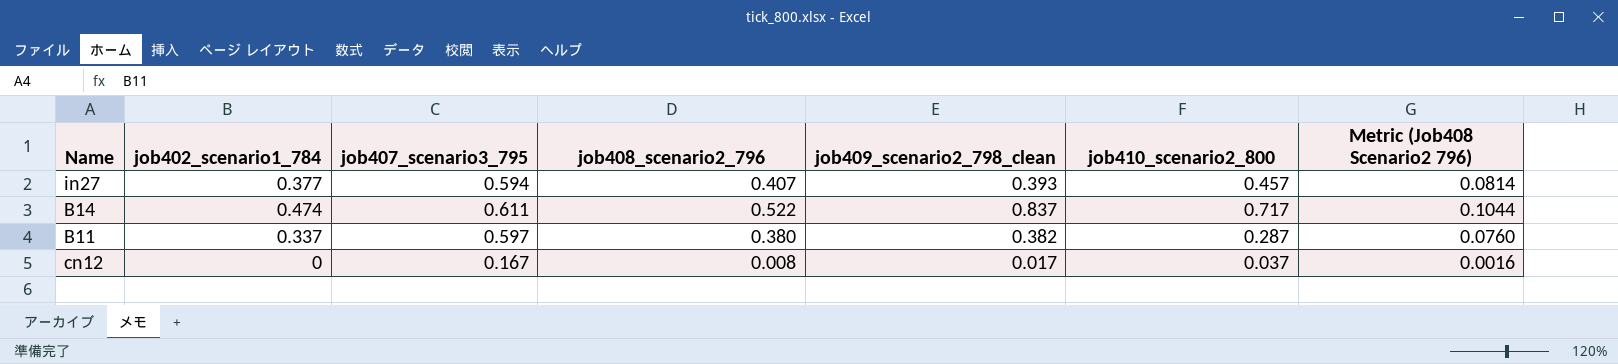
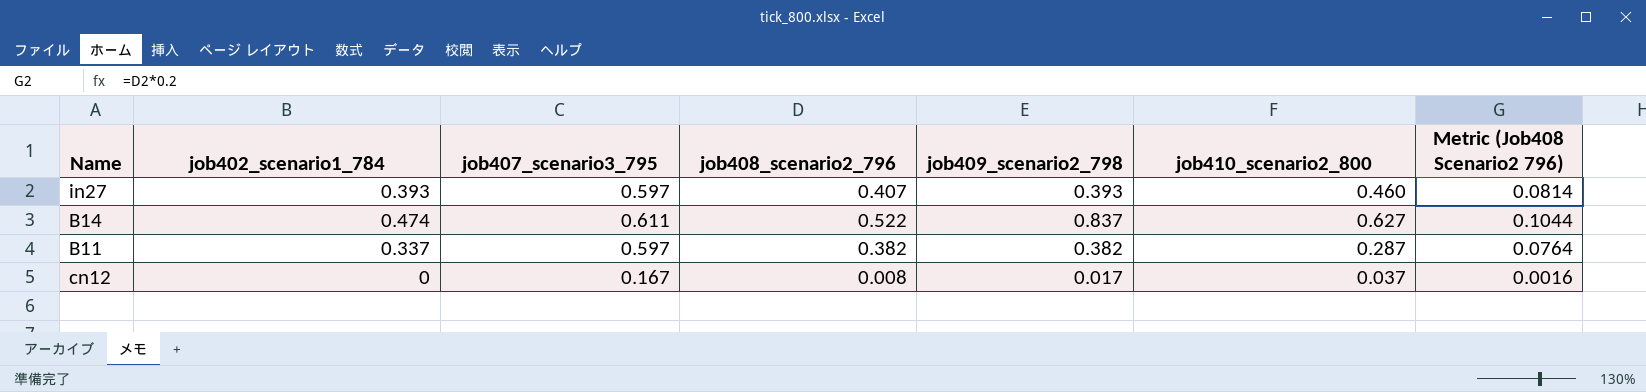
column name: job409_scenario2_798_clean -> job409_scenario2_798
in27 | job402_scenario1_784: 0.377 -> 0.393
in27 | job407_scenario3_795: 0.594 -> 0.597
in27 | job410_scenario2_800: 0.457 -> 0.460
B14 | job410_scenario2_800: 0.717 -> 0.627
B11 | job408_scenario2_796: 0.380 -> 0.382
B11 | Metric (Job408 Scenario2 796): 0.0760 -> 0.0764

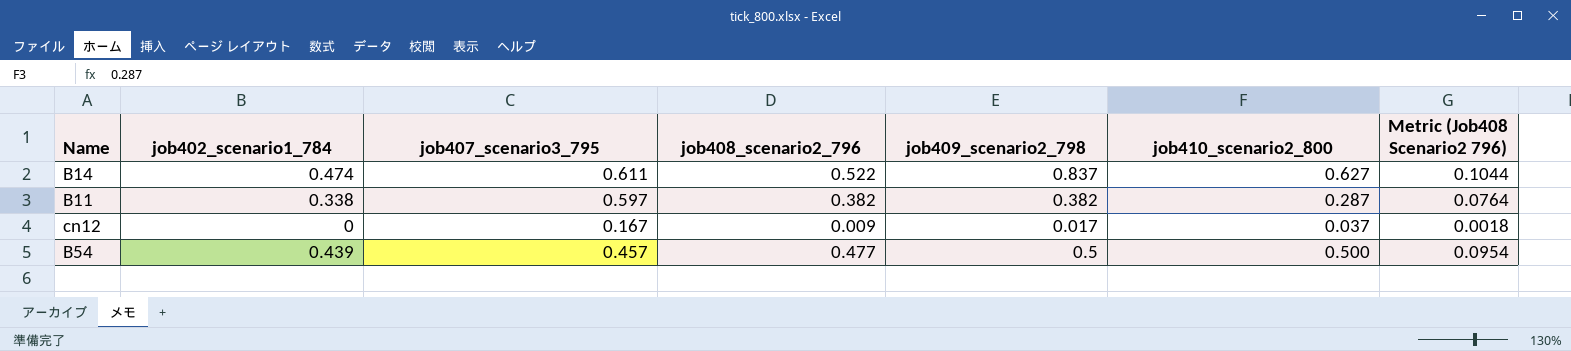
row in27: 0.393 | 0.597 | 0.407 | 0.393 | 0.460 | 0.0814 -> none
B11 | job402_scenario1_784: 0.337 -> 0.338
cn12 | job408_scenario2_796: 0.008 -> 0.009
cn12 | Metric (Job408 Scenario2 796): 0.0016 -> 0.0018
row B54: none -> 0.439 | 0.457 | 0.477 | 0.5 | 0.500 | 0.0954

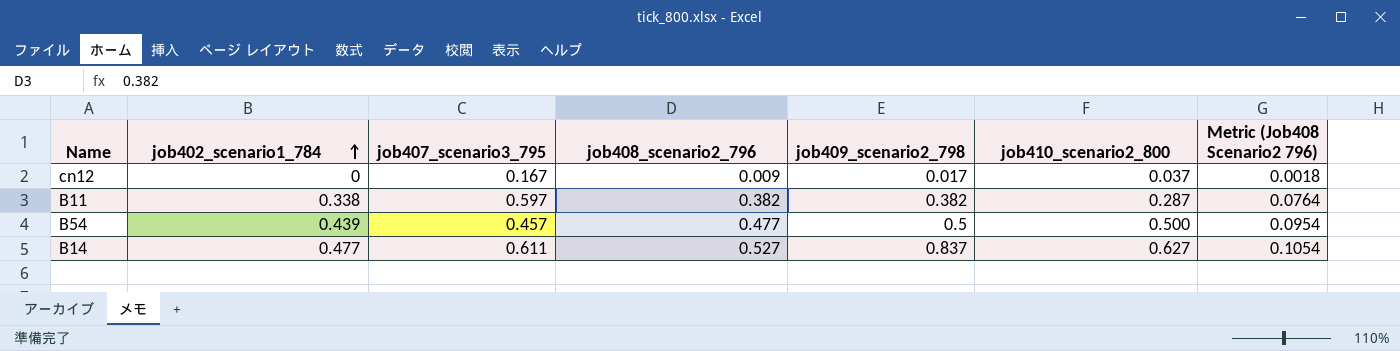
row order: none -> job402_scenario1_784 ascending
B14 | job402_scenario1_784: 0.474 -> 0.477
B14 | job408_scenario2_796: 0.522 -> 0.527
B14 | Metric (Job408 Scenario2 796): 0.1044 -> 0.1054

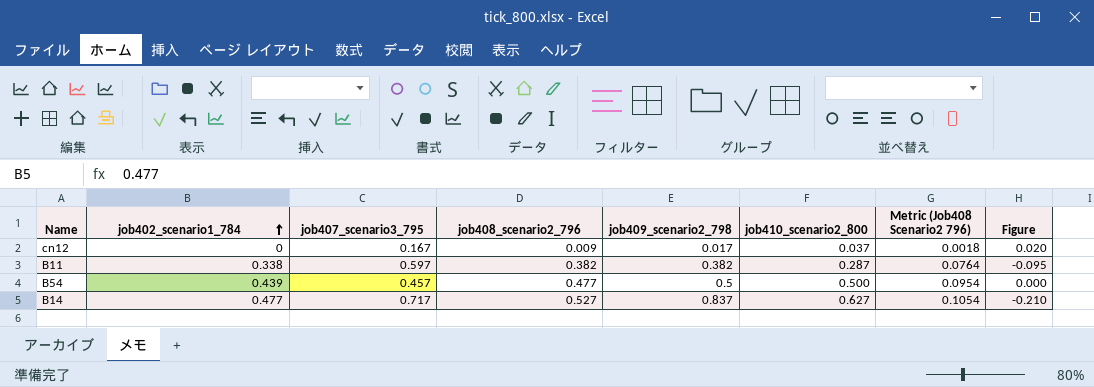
column Figure | formula: none -> [job410_scenario2_800] - [job409_scenario2_798]
B14 | job407_scenario3_795: 0.611 -> 0.717

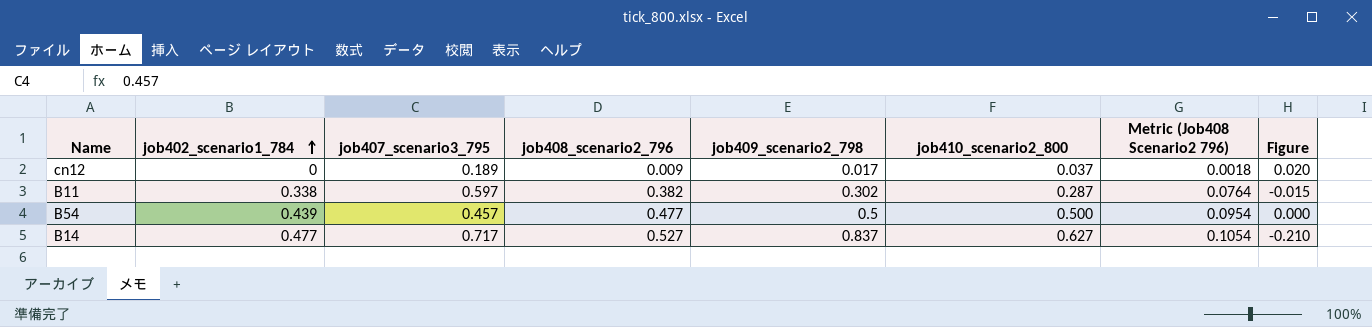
cn12 | job407_scenario3_795: 0.167 -> 0.189
B11 | job409_scenario2_798: 0.382 -> 0.302
B11 | Figure: -0.095 -> -0.015

